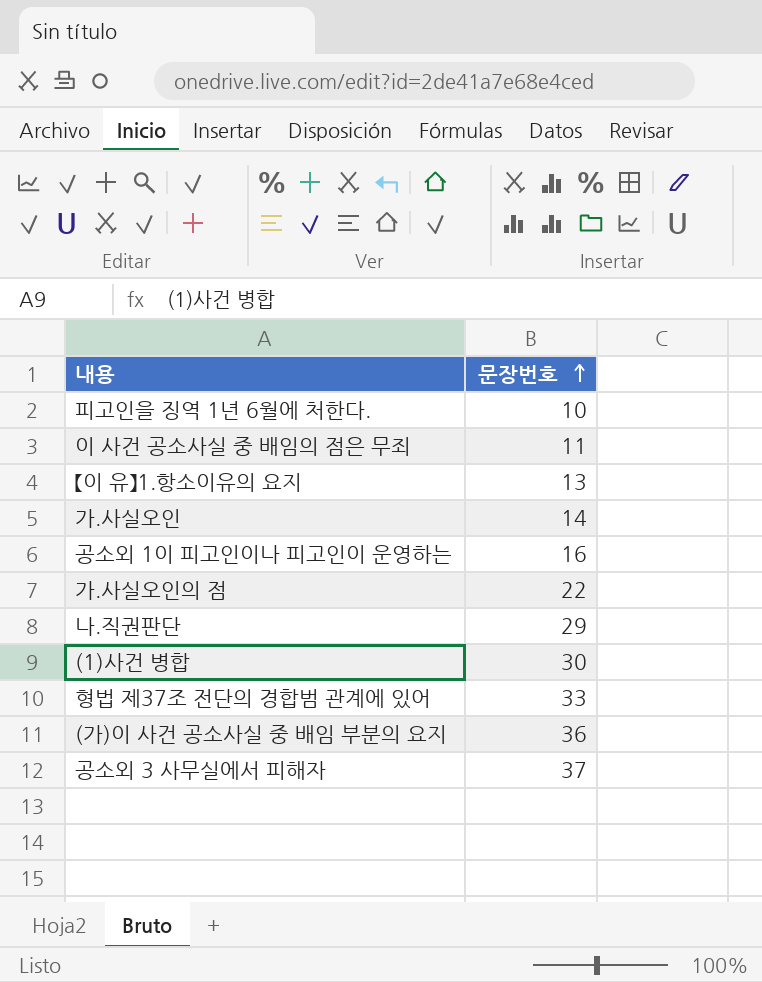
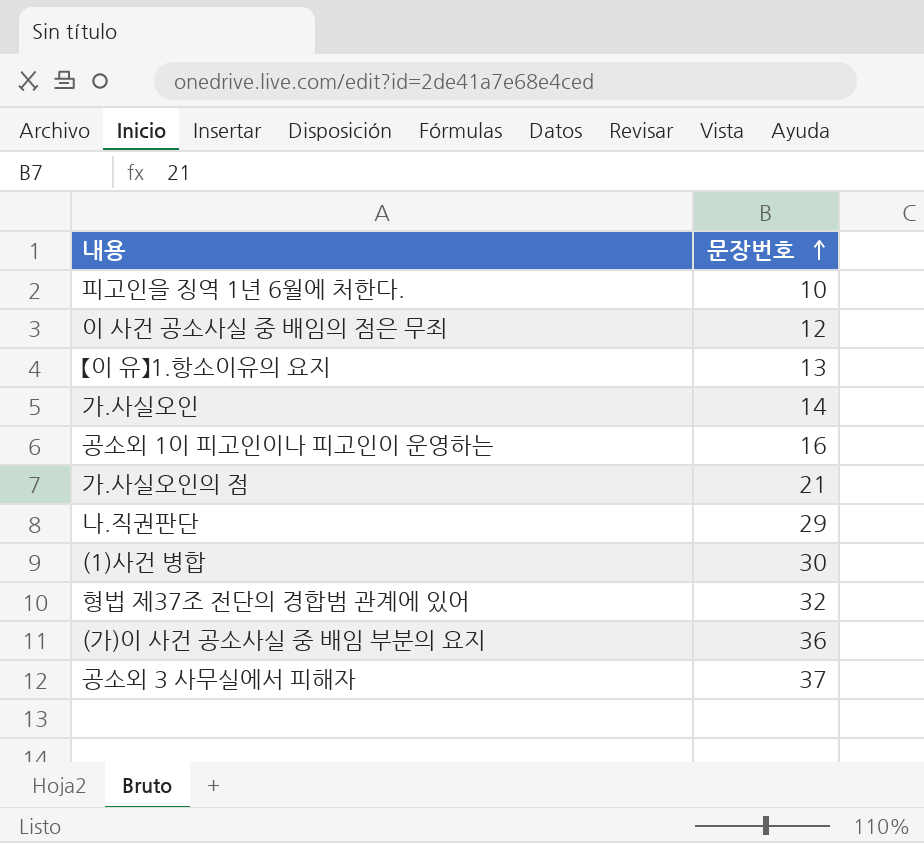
이 사건 공소사실 중 배임의 점은 무죄 | 문장번호: 11 -> 12
가.사실오인의 점 | 문장번호: 22 -> 21
형법 제37조 전단의 경합범 관계에 있어 | 문장번호: 33 -> 32

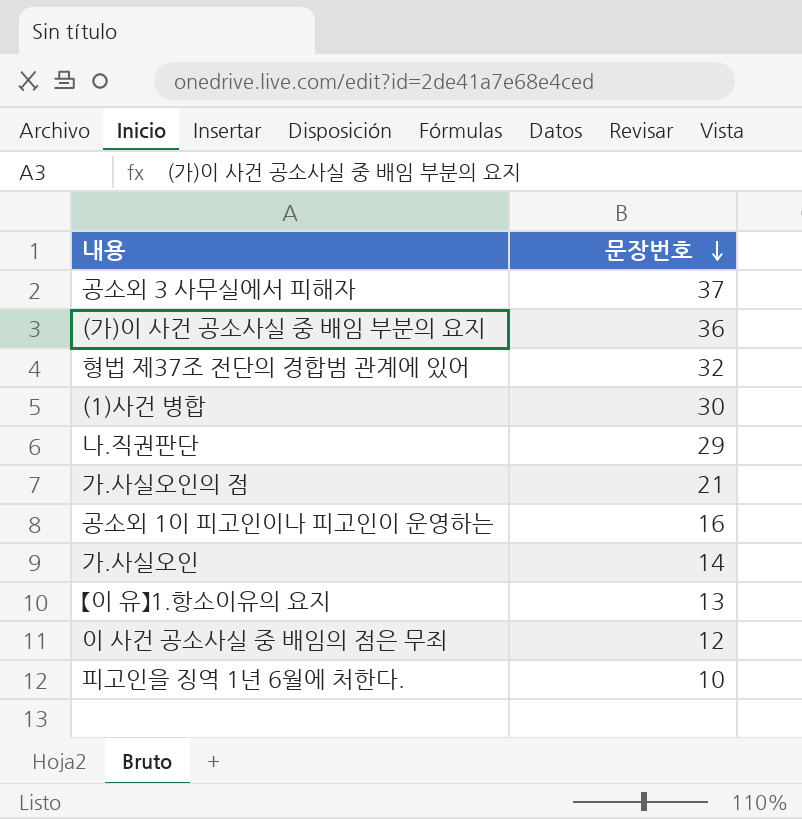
row order: 문장번호 ascending -> 문장번호 descending

